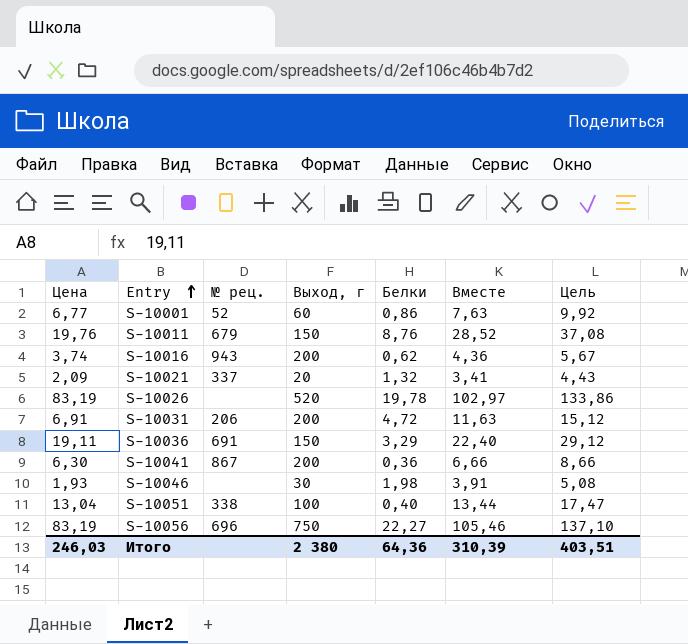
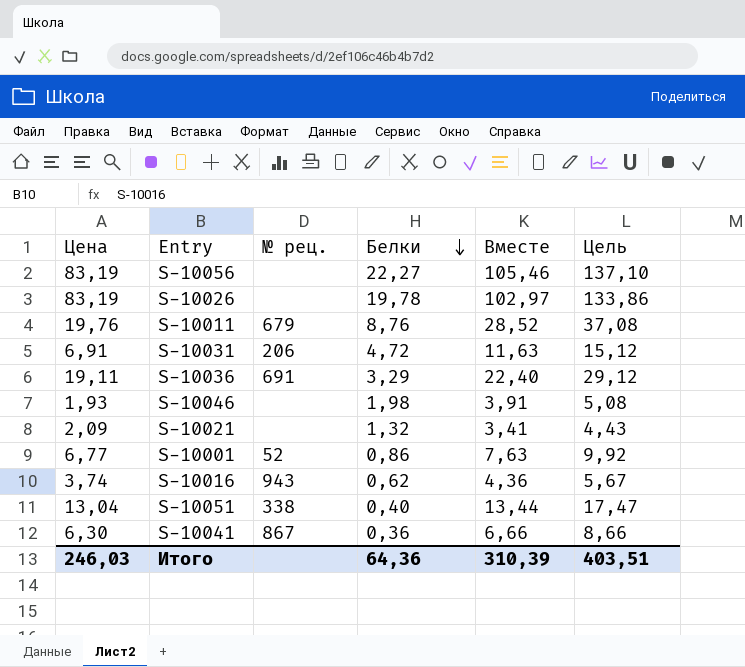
row order: Entry ascending -> Белки descending
column Выход, г | position: 4 -> none
S-10056 | № рец.: 696 -> none
S-10021 | № рец.: 337 -> none

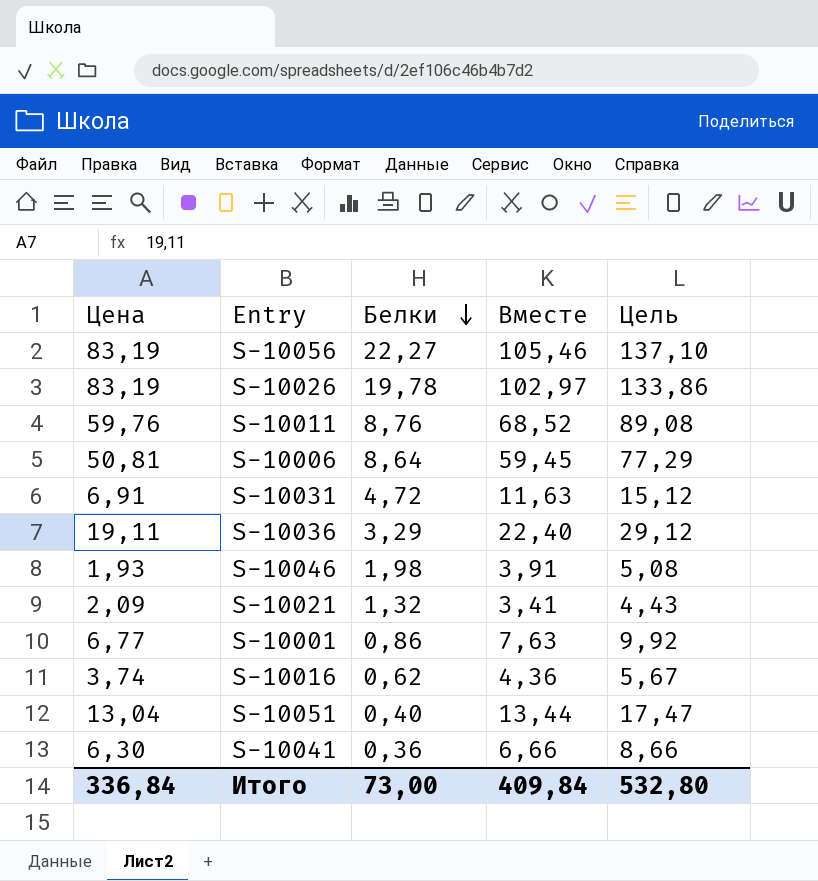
column № рец. | position: 3 -> none
S-10011 | Цена: 19,76 -> 59,76
S-10011 | Вместе: 28,52 -> 68,52
S-10011 | Цель: 37,08 -> 89,08
row S-10006: none -> 50,81 | 8,64 | 59,45 | 77,29
Итого | Цена: 246,03 -> 336,84
Итого | Белки: 64,36 -> 73,00
Итого | Вместе: 310,39 -> 409,84
Итого | Цель: 403,51 -> 532,80

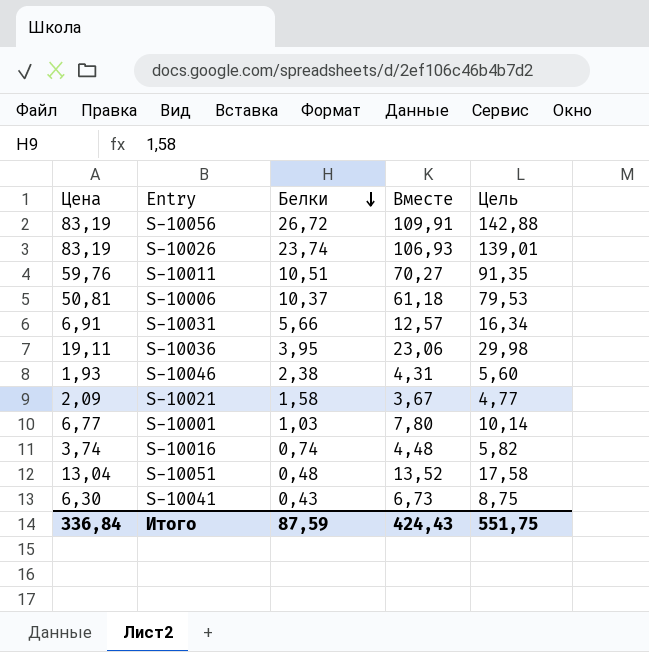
S-10056 | Белки: 22,27 -> 26,72
S-10056 | Вместе: 105,46 -> 109,91
S-10056 | Цель: 137,10 -> 142,88
S-10026 | Белки: 19,78 -> 23,74
S-10026 | Вместе: 102,97 -> 106,93
S-10026 | Цель: 133,86 -> 139,01
S-10011 | Белки: 8,76 -> 10,51
S-10011 | Вместе: 68,52 -> 70,27
S-10011 | Цель: 89,08 -> 91,35
S-10006 | Белки: 8,64 -> 10,37
S-10006 | Вместе: 59,45 -> 61,18
S-10006 | Цель: 77,29 -> 79,53
S-10031 | Белки: 4,72 -> 5,66
S-10031 | Вместе: 11,63 -> 12,57
S-10031 | Цель: 15,12 -> 16,34
S-10036 | Белки: 3,29 -> 3,95
S-10036 | Вместе: 22,40 -> 23,06
S-10036 | Цель: 29,12 -> 29,98
S-10046 | Белки: 1,98 -> 2,38
S-10046 | Вместе: 3,91 -> 4,31
S-10046 | Цель: 5,08 -> 5,60
S-10021 | Белки: 1,32 -> 1,58
S-10021 | Вместе: 3,41 -> 3,67
S-10021 | Цель: 4,43 -> 4,77
S-10001 | Белки: 0,86 -> 1,03
S-10001 | Вместе: 7,63 -> 7,80
S-10001 | Цель: 9,92 -> 10,14
S-10016 | Белки: 0,62 -> 0,74
S-10016 | Вместе: 4,36 -> 4,48
S-10016 | Цель: 5,67 -> 5,82
S-10051 | Белки: 0,40 -> 0,48
S-10051 | Вместе: 13,44 -> 13,52
S-10051 | Цель: 17,47 -> 17,58
S-10041 | Белки: 0,36 -> 0,43
S-10041 | Вместе: 6,66 -> 6,73
S-10041 | Цель: 8,66 -> 8,75
Итого | Белки: 73,00 -> 87,59
Итого | Вместе: 409,84 -> 424,43
Итого | Цель: 532,80 -> 551,75

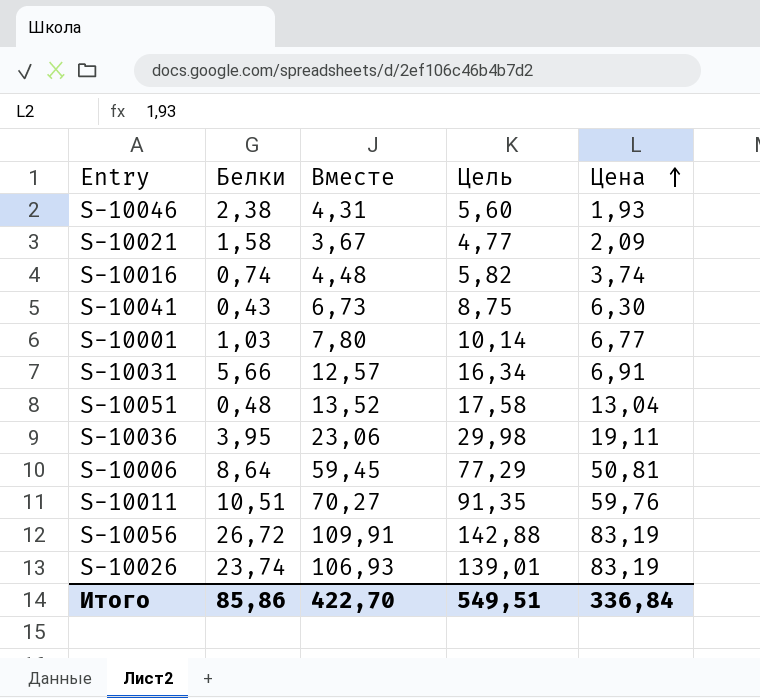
row order: Белки descending -> Цена ascending
column Цена | position: 1 -> 5
S-10006 | Белки: 10,37 -> 8,64
S-10006 | Вместе: 61,18 -> 59,45
S-10006 | Цель: 79,53 -> 77,29
Итого | Белки: 87,59 -> 85,86
Итого | Вместе: 424,43 -> 422,70
Итого | Цель: 551,75 -> 549,51

